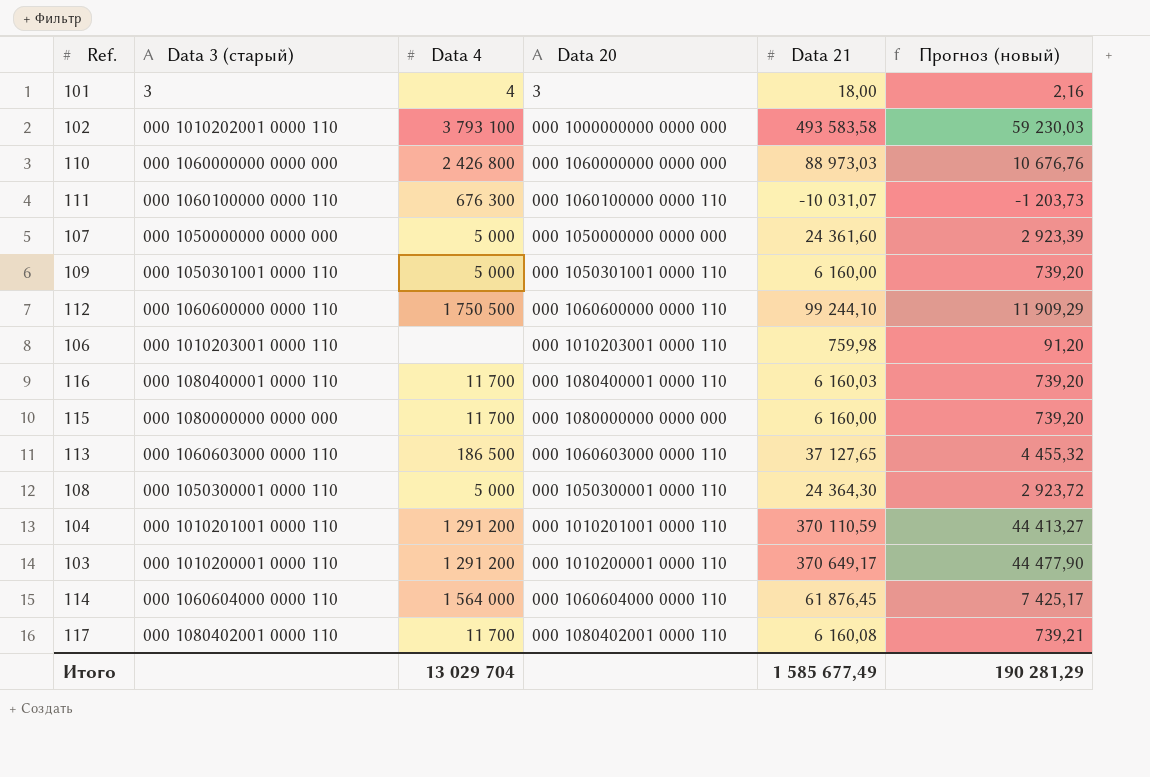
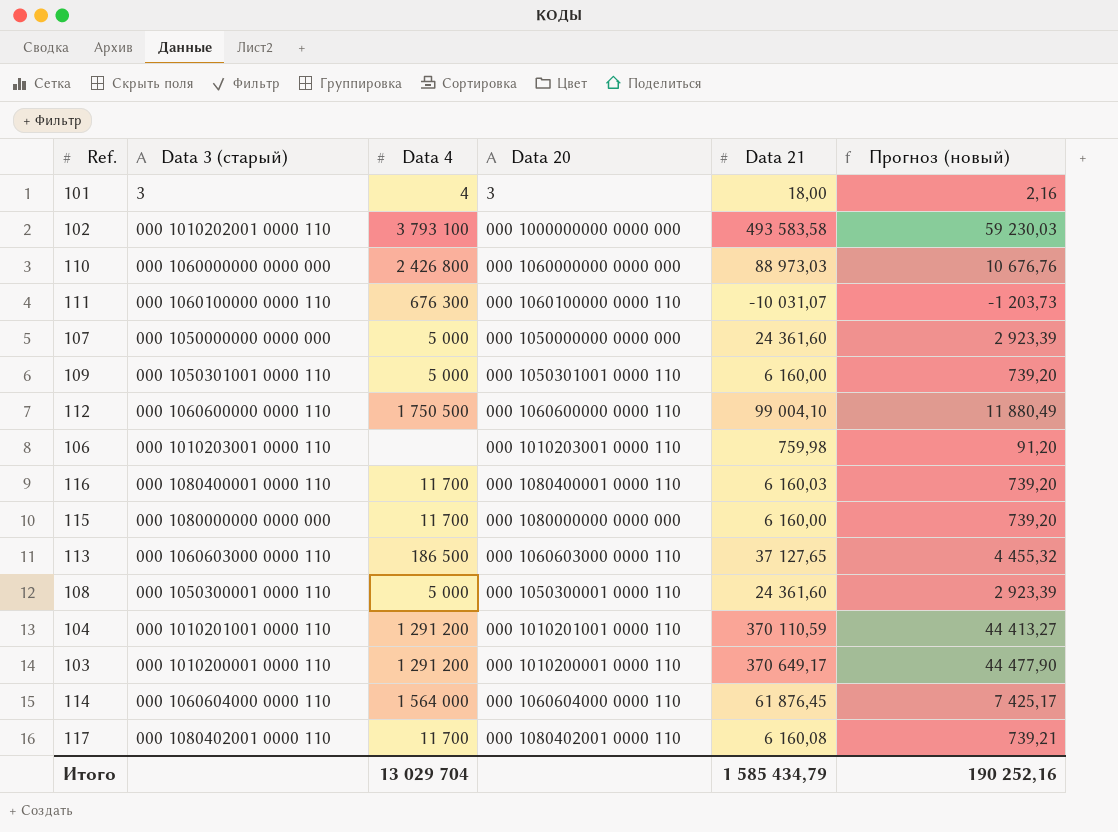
112 | Data 21: 99 244,10 -> 99 004,10
112 | Прогноз (новый): 11 909,29 -> 11 880,49
108 | Data 21: 24 364,30 -> 24 361,60
108 | Прогноз (новый): 2 923,72 -> 2 923,39
Итого | Data 21: 1 585 677,49 -> 1 585 434,79
Итого | Прогноз (новый): 190 281,29 -> 190 252,16

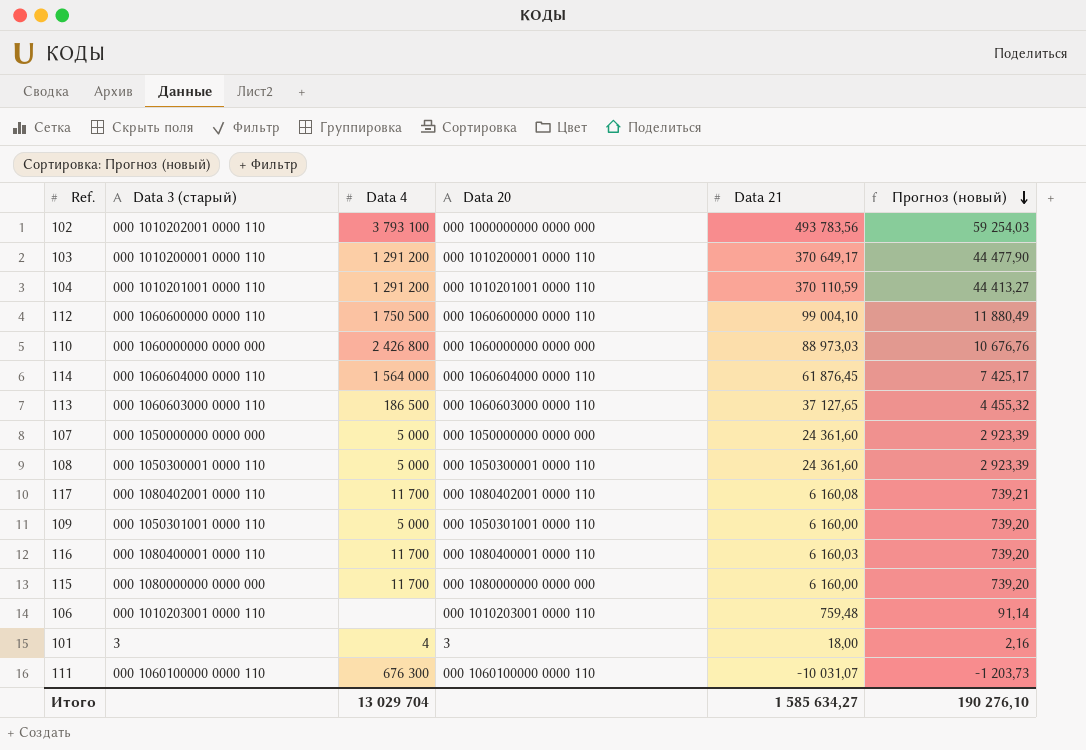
row order: none -> Прогноз (новый) descending
102 | Data 21: 493 583,58 -> 493 783,56
102 | Прогноз (новый): 59 230,03 -> 59 254,03
106 | Data 21: 759,98 -> 759,48
106 | Прогноз (новый): 91,20 -> 91,14
Итого | Data 21: 1 585 434,79 -> 1 585 634,27
Итого | Прогноз (новый): 190 252,16 -> 190 276,10

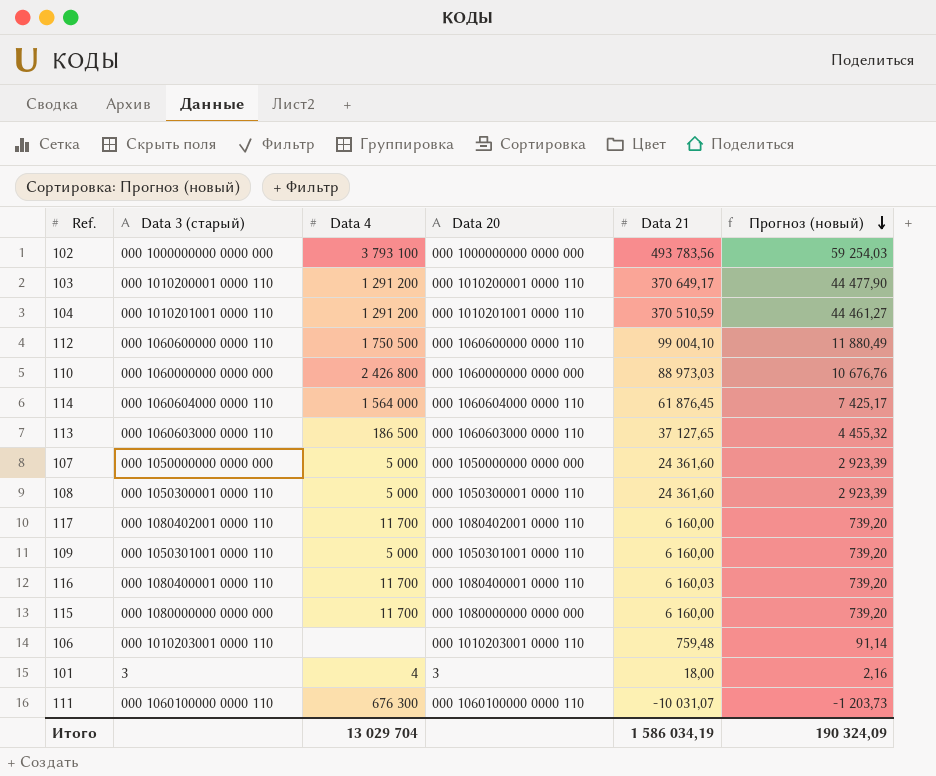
102 | Data 3 (старый): 000 1010202001 0000 110 -> 000 1000000000 0000 000
104 | Data 21: 370 110,59 -> 370 510,59
104 | Прогноз (новый): 44 413,27 -> 44 461,27
117 | Data 21: 6 160,08 -> 6 160,00
117 | Прогноз (новый): 739,21 -> 739,20
Итого | Data 21: 1 585 634,27 -> 1 586 034,19
Итого | Прогноз (новый): 190 276,10 -> 190 324,09

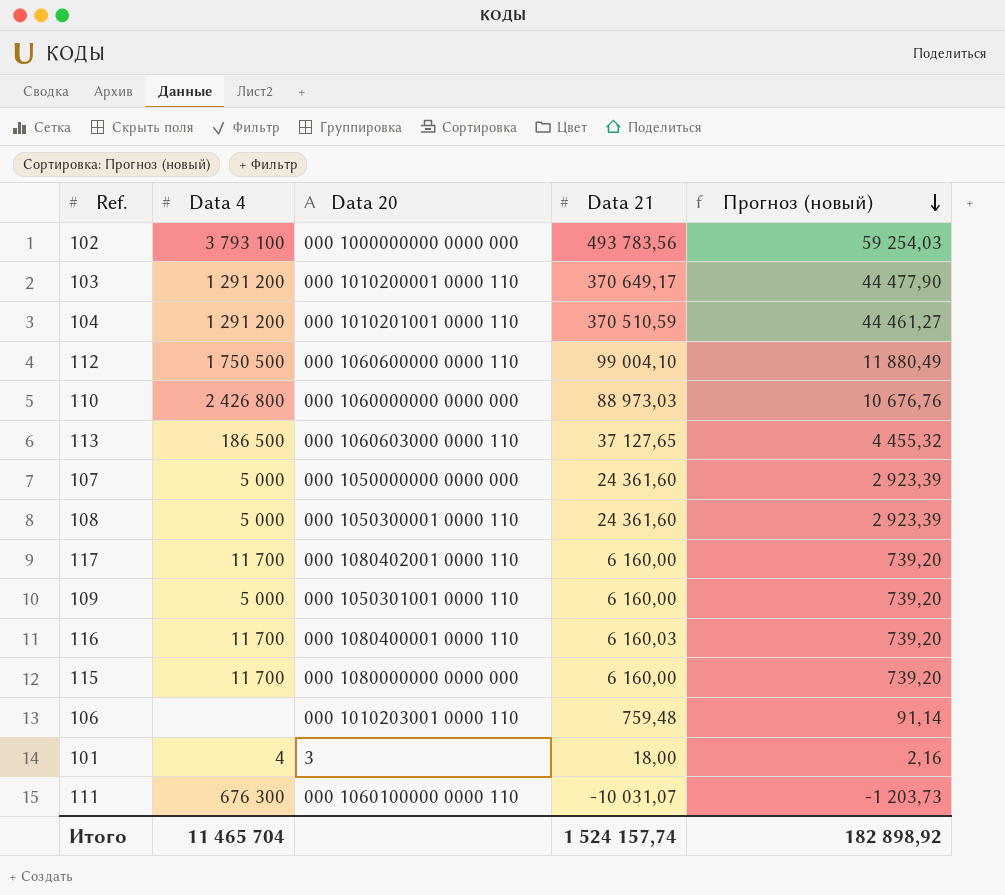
column Data 3 (старый) | position: 2 -> none
row 114: 000 1060604000 0000 110 | 1 564 000 | 000 1060604000 0000 110 | 61 876,45 | 7 425,17 -> none
Итого | Data 4: 13 029 704 -> 11 465 704
Итого | Data 21: 1 586 034,19 -> 1 524 157,74
Итого | Прогноз (новый): 190 324,09 -> 182 898,92

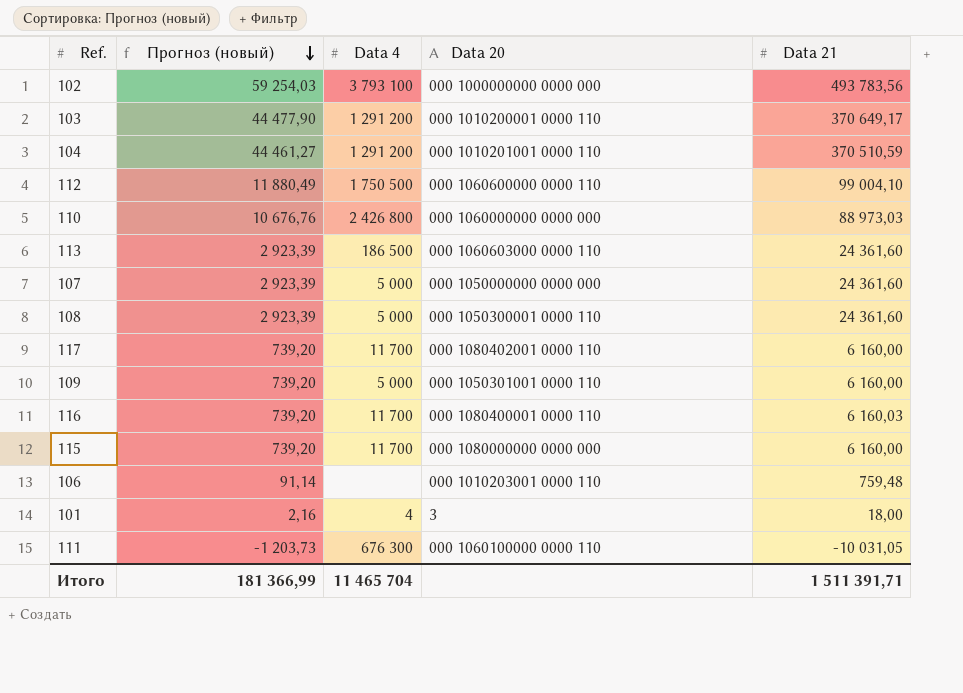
column Прогноз (новый) | position: 5 -> 2
113 | Прогноз (новый): 4 455,32 -> 2 923,39
113 | Data 21: 37 127,65 -> 24 361,60
111 | Data 21: -10 031,07 -> -10 031,05
Итого | Прогноз (новый): 182 898,92 -> 181 366,99
Итого | Data 21: 1 524 157,74 -> 1 511 391,71

